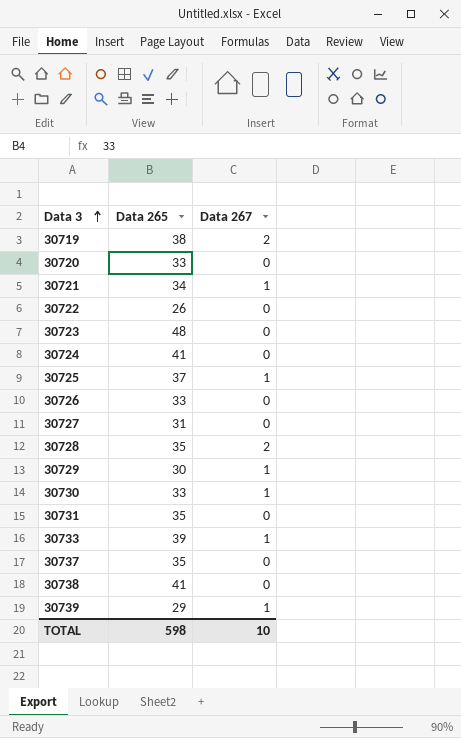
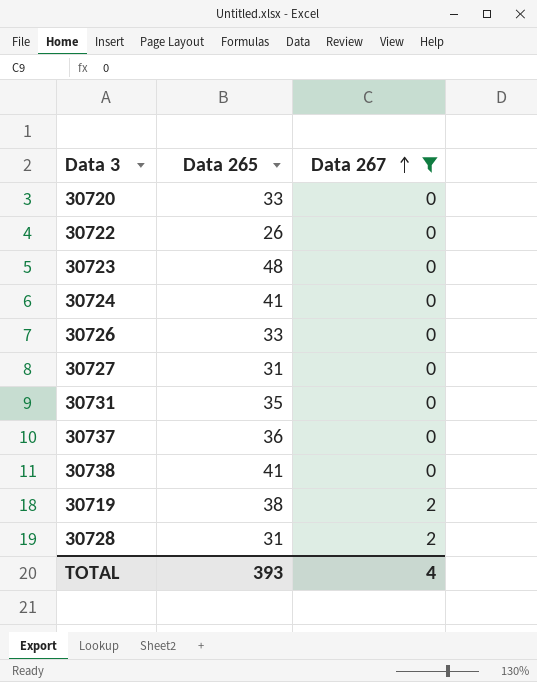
filter: none -> Data 267 != 1
row order: Data 3 ascending -> Data 267 ascending
30737 | Data 265: 35 -> 36
30728 | Data 265: 35 -> 31
TOTAL | Data 265: 598 -> 393
TOTAL | Data 267: 10 -> 4

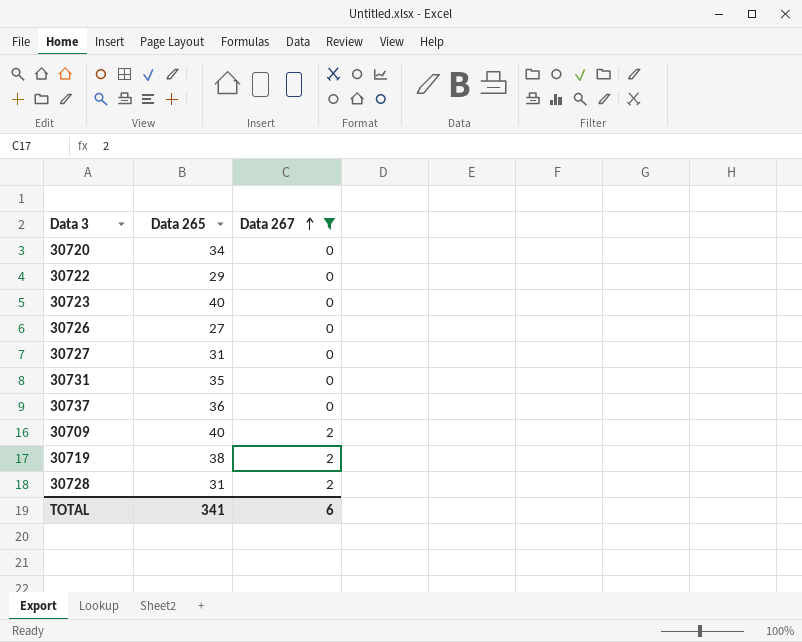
row 30724: 41 | 0 -> none
row 30738: 41 | 0 -> none
30720 | Data 265: 33 -> 34
30722 | Data 265: 26 -> 29
30723 | Data 265: 48 -> 40
30726 | Data 265: 33 -> 27
row 30709: none -> 40 | 2
TOTAL | Data 265: 393 -> 341
TOTAL | Data 267: 4 -> 6

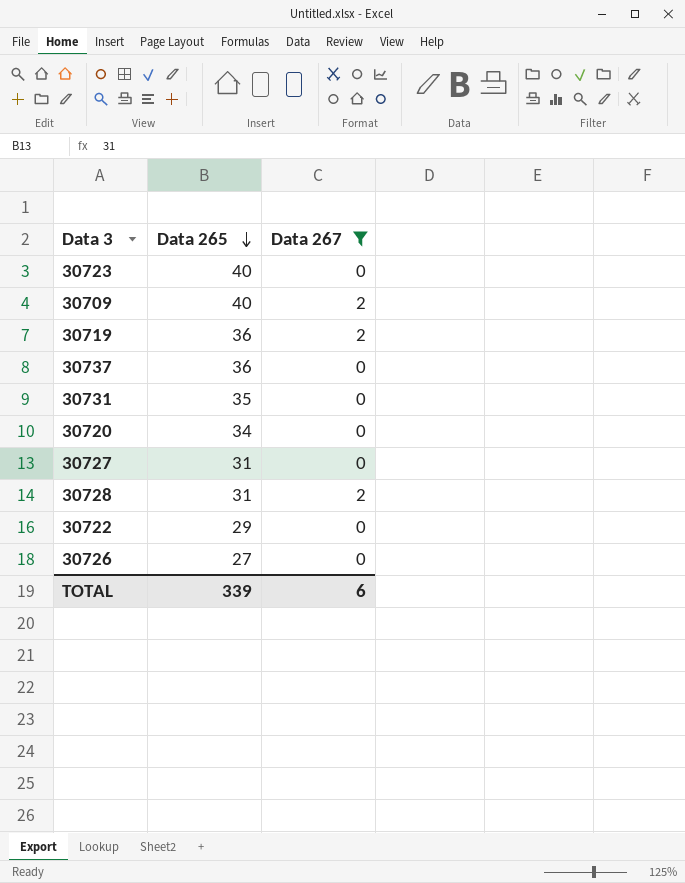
row order: Data 267 ascending -> Data 265 descending
30719 | Data 265: 38 -> 36
TOTAL | Data 265: 341 -> 339

